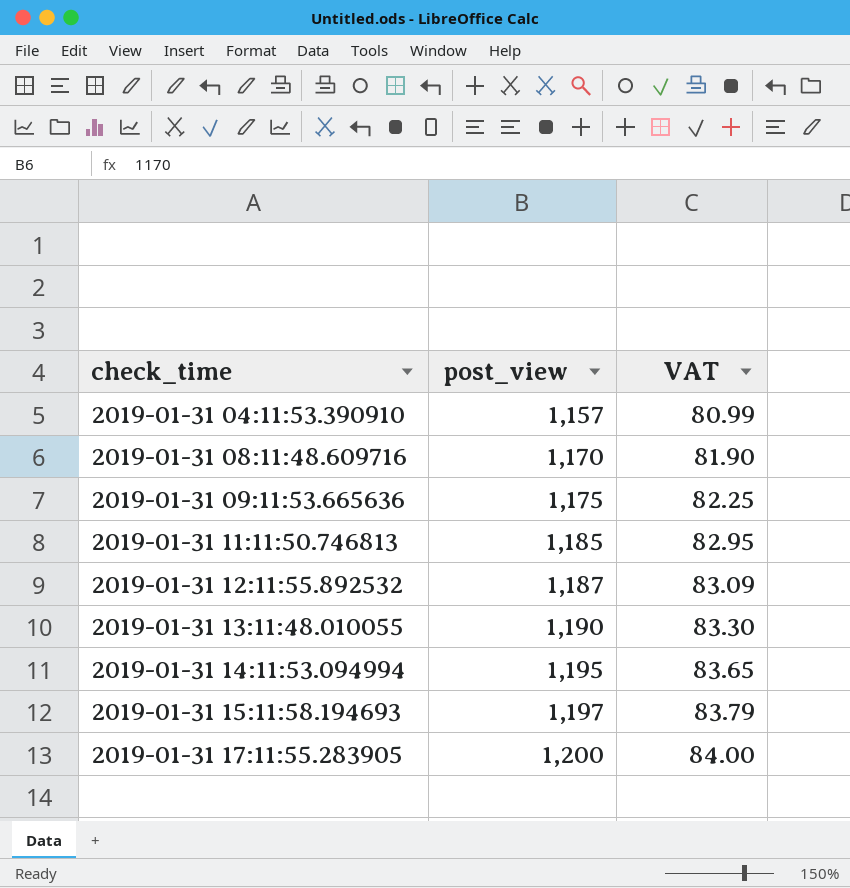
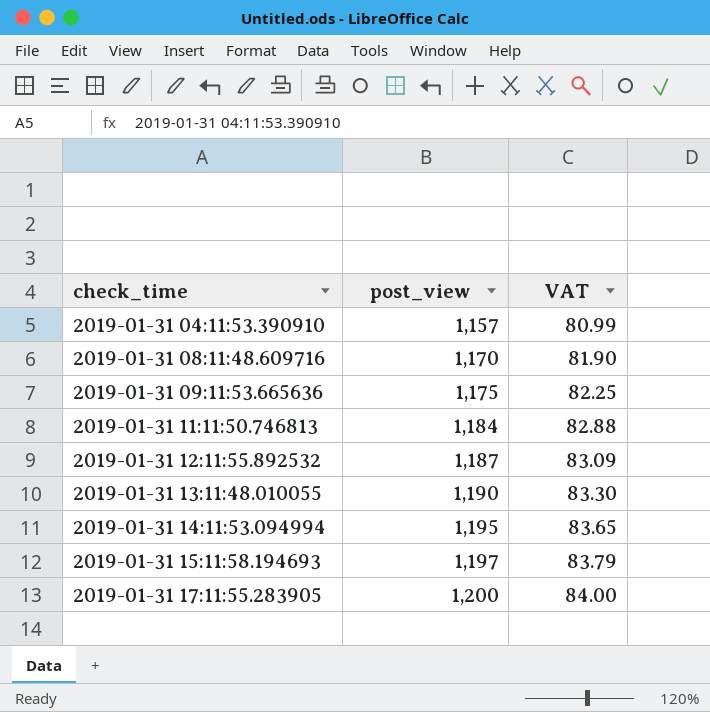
2019-01-31 11:11:50.746813 | post_view: 1,185 -> 1,184
2019-01-31 11:11:50.746813 | VAT: 82.95 -> 82.88

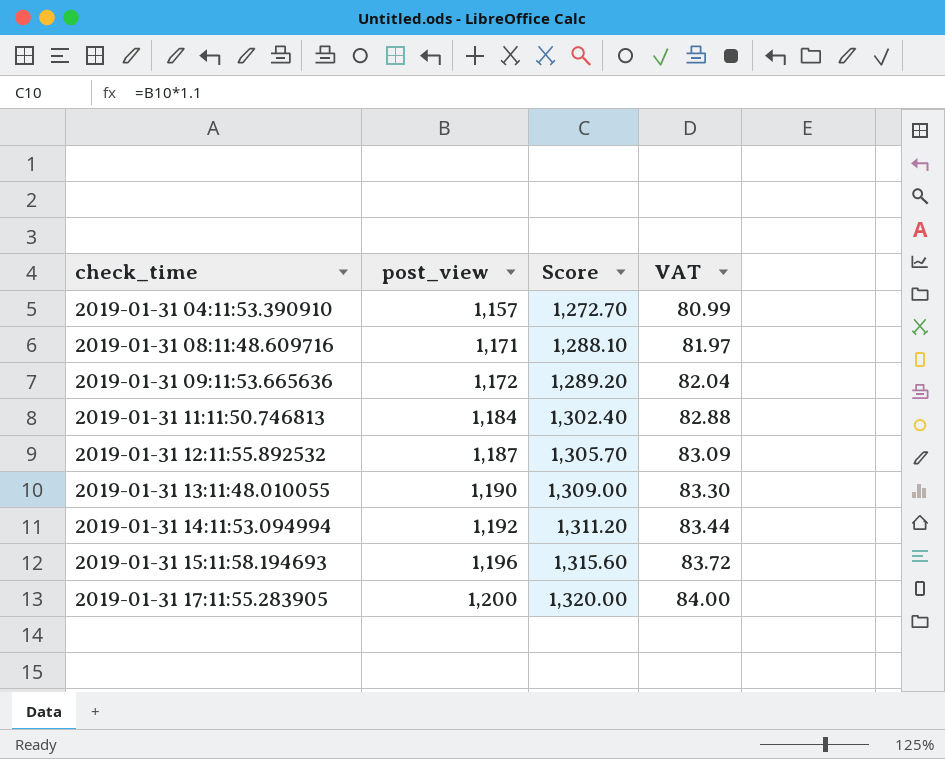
column Score | formula: none -> [post_view] * 1.1
2019-01-31 08:11:48.609716 | post_view: 1,170 -> 1,171
2019-01-31 08:11:48.609716 | VAT: 81.90 -> 81.97
2019-01-31 09:11:53.665636 | post_view: 1,175 -> 1,172
2019-01-31 09:11:53.665636 | VAT: 82.25 -> 82.04
2019-01-31 14:11:53.094994 | post_view: 1,195 -> 1,192
2019-01-31 14:11:53.094994 | VAT: 83.65 -> 83.44
2019-01-31 15:11:58.194693 | post_view: 1,197 -> 1,196
2019-01-31 15:11:58.194693 | VAT: 83.79 -> 83.72

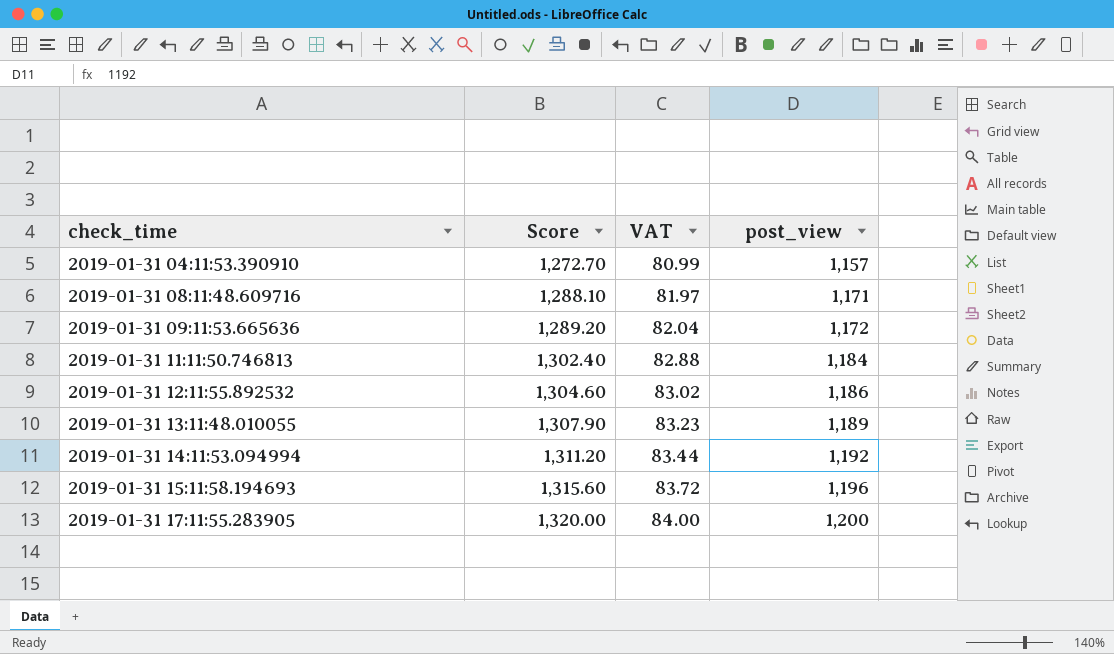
column post_view | position: 2 -> 4
2019-01-31 12:11:55.892532 | Score: 1,305.70 -> 1,304.60
2019-01-31 12:11:55.892532 | VAT: 83.09 -> 83.02
2019-01-31 12:11:55.892532 | post_view: 1,187 -> 1,186
2019-01-31 13:11:48.010055 | Score: 1,309.00 -> 1,307.90
2019-01-31 13:11:48.010055 | VAT: 83.30 -> 83.23
2019-01-31 13:11:48.010055 | post_view: 1,190 -> 1,189

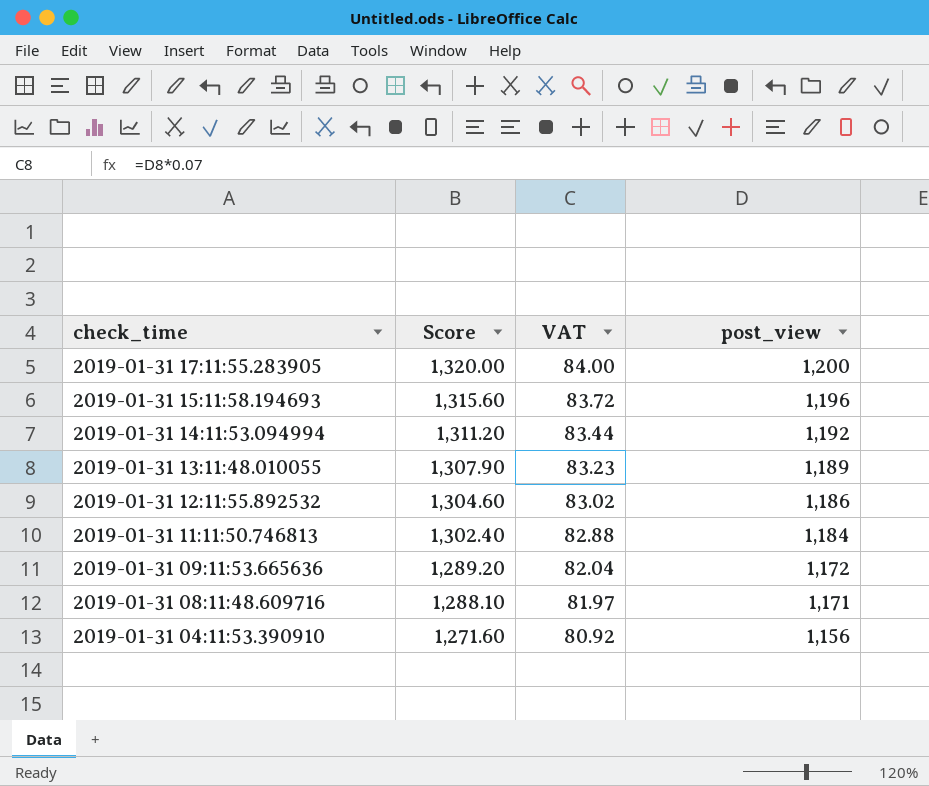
row order: check_time ascending -> check_time descending
2019-01-31 04:11:53.390910 | Score: 1,272.70 -> 1,271.60
2019-01-31 04:11:53.390910 | VAT: 80.99 -> 80.92
2019-01-31 04:11:53.390910 | post_view: 1,157 -> 1,156

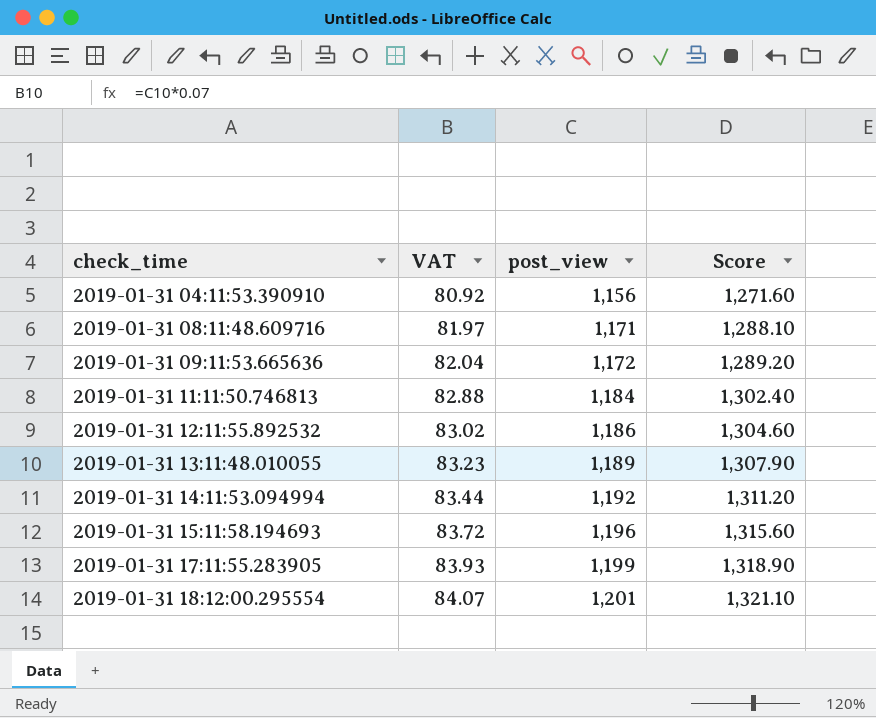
row order: check_time descending -> check_time ascending
column Score | position: 2 -> 4
2019-01-31 17:11:55.283905 | VAT: 84.00 -> 83.93
2019-01-31 17:11:55.283905 | post_view: 1,200 -> 1,199
2019-01-31 17:11:55.283905 | Score: 1,320.00 -> 1,318.90
row 2019-01-31 18:12:00.295554: none -> 84.07 | 1,201 | 1,321.10

